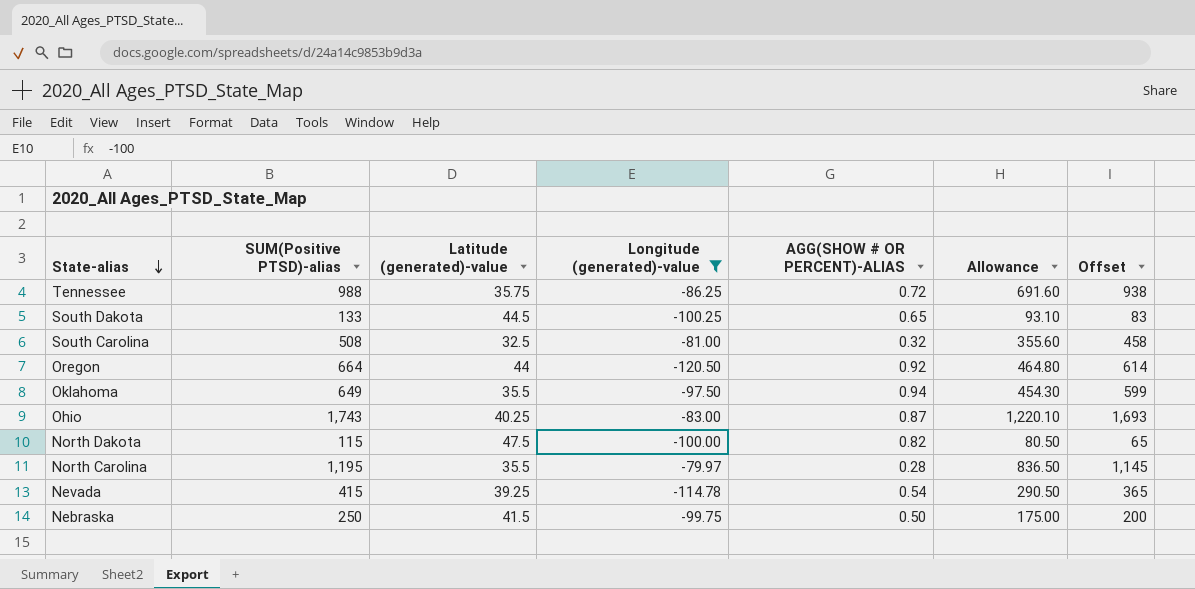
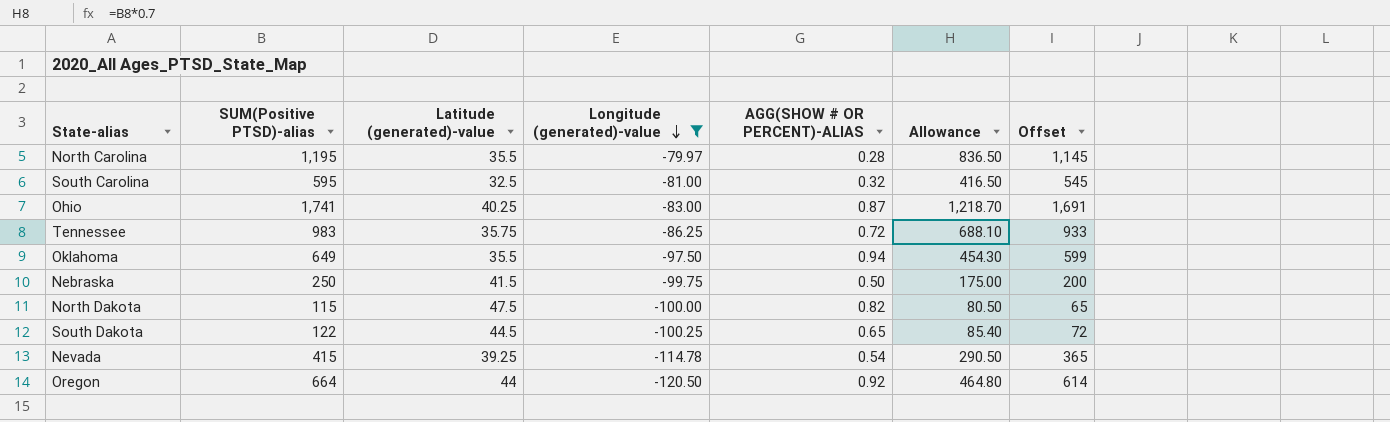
row order: State-alias descending -> Longitude (generated)-value descending
South Carolina | SUM(Positive PTSD)-alias: 508 -> 595
South Carolina | Allowance: 355.60 -> 416.50
South Carolina | Offset: 458 -> 545
Ohio | SUM(Positive PTSD)-alias: 1,743 -> 1,741
Ohio | Allowance: 1,220.10 -> 1,218.70
Ohio | Offset: 1,693 -> 1,691
Tennessee | SUM(Positive PTSD)-alias: 988 -> 983
Tennessee | Allowance: 691.60 -> 688.10
Tennessee | Offset: 938 -> 933
South Dakota | SUM(Positive PTSD)-alias: 133 -> 122
South Dakota | Allowance: 93.10 -> 85.40
South Dakota | Offset: 83 -> 72

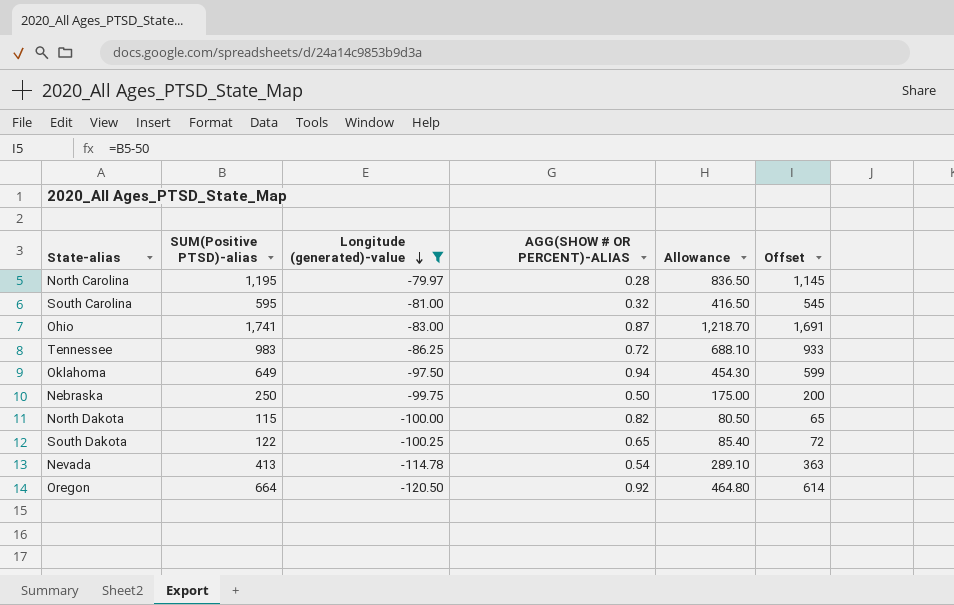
column Latitude (generated)-value | position: 3 -> none
Nevada | SUM(Positive PTSD)-alias: 415 -> 413
Nevada | Allowance: 290.50 -> 289.10
Nevada | Offset: 365 -> 363

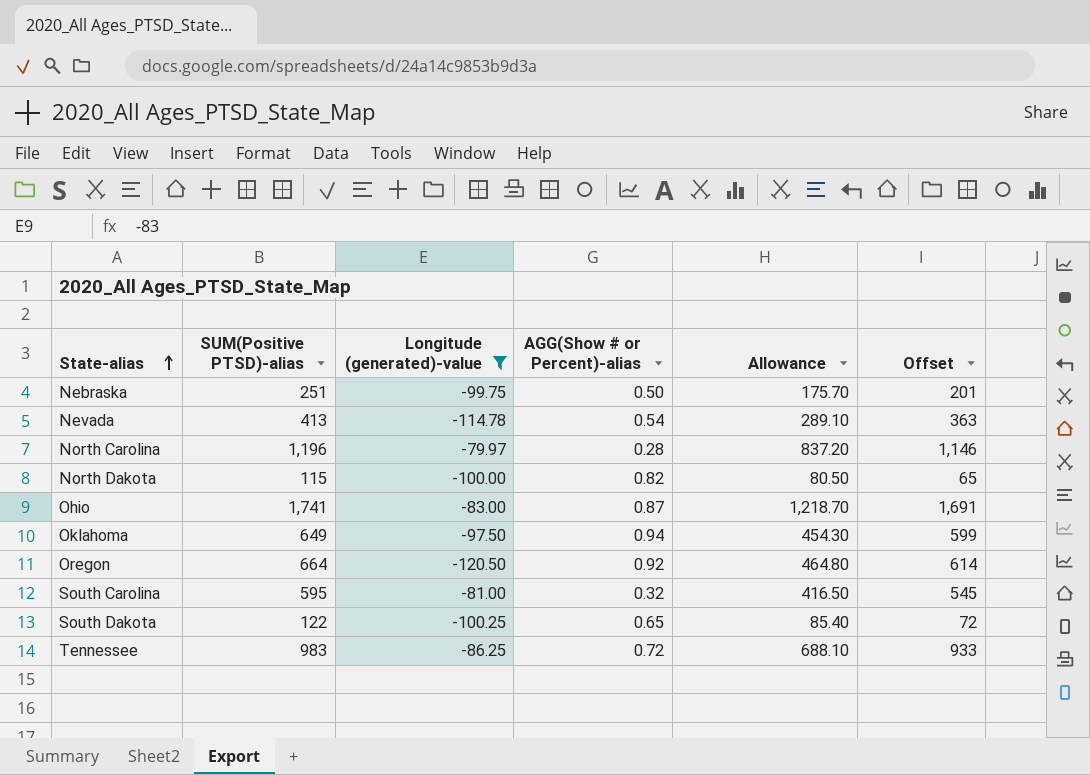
row order: Longitude (generated)-value descending -> State-alias ascending
column name: AGG(SHOW # OR PERCENT)-ALIAS -> AGG(Show # or Percent)-alias
Nebraska | SUM(Positive PTSD)-alias: 250 -> 251
Nebraska | Allowance: 175.00 -> 175.70
Nebraska | Offset: 200 -> 201
North Carolina | SUM(Positive PTSD)-alias: 1,195 -> 1,196
North Carolina | Allowance: 836.50 -> 837.20
North Carolina | Offset: 1,145 -> 1,146

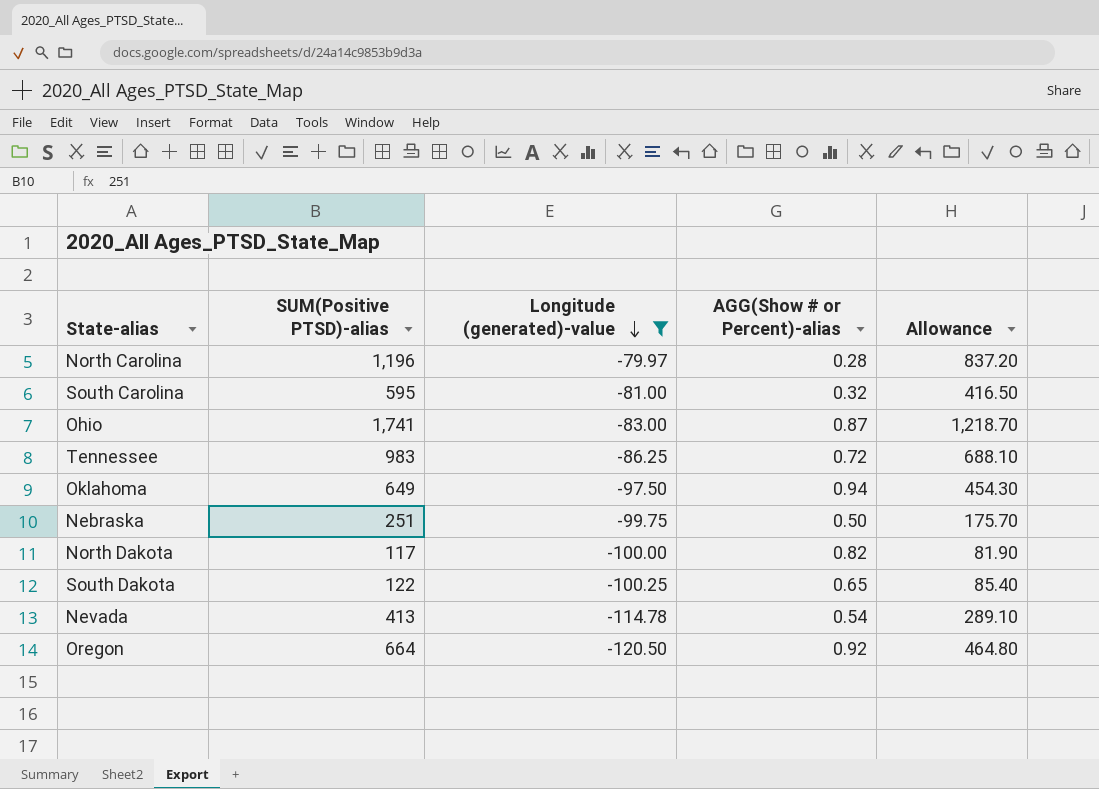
row order: State-alias ascending -> Longitude (generated)-value descending
column Offset | formula: [SUM(Positive PTSD)-alias] - 50 -> none
North Dakota | SUM(Positive PTSD)-alias: 115 -> 117
North Dakota | Allowance: 80.50 -> 81.90

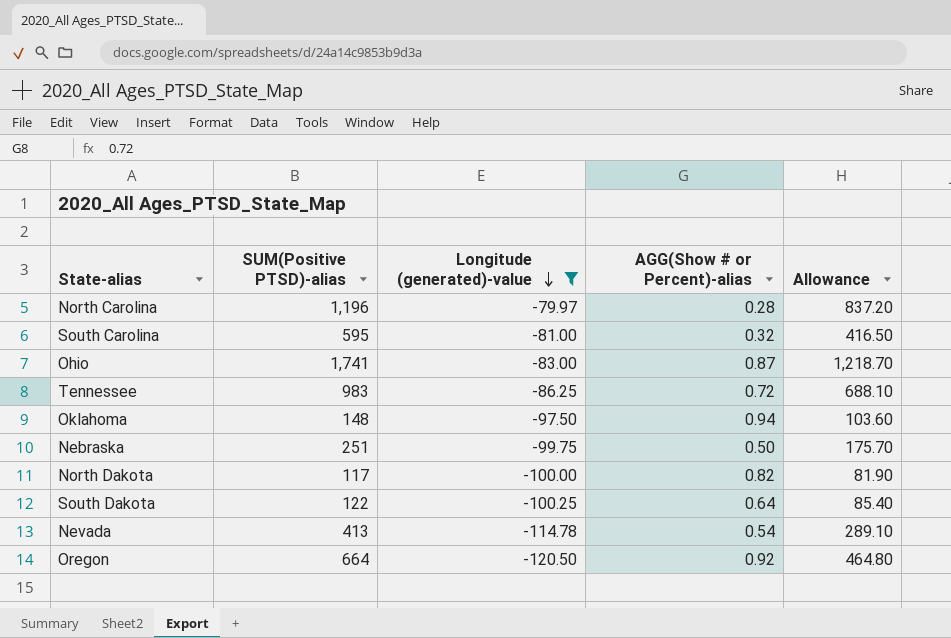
Oklahoma | SUM(Positive PTSD)-alias: 649 -> 148
Oklahoma | Allowance: 454.30 -> 103.60
South Dakota | AGG(Show # or Percent)-alias: 0.65 -> 0.64

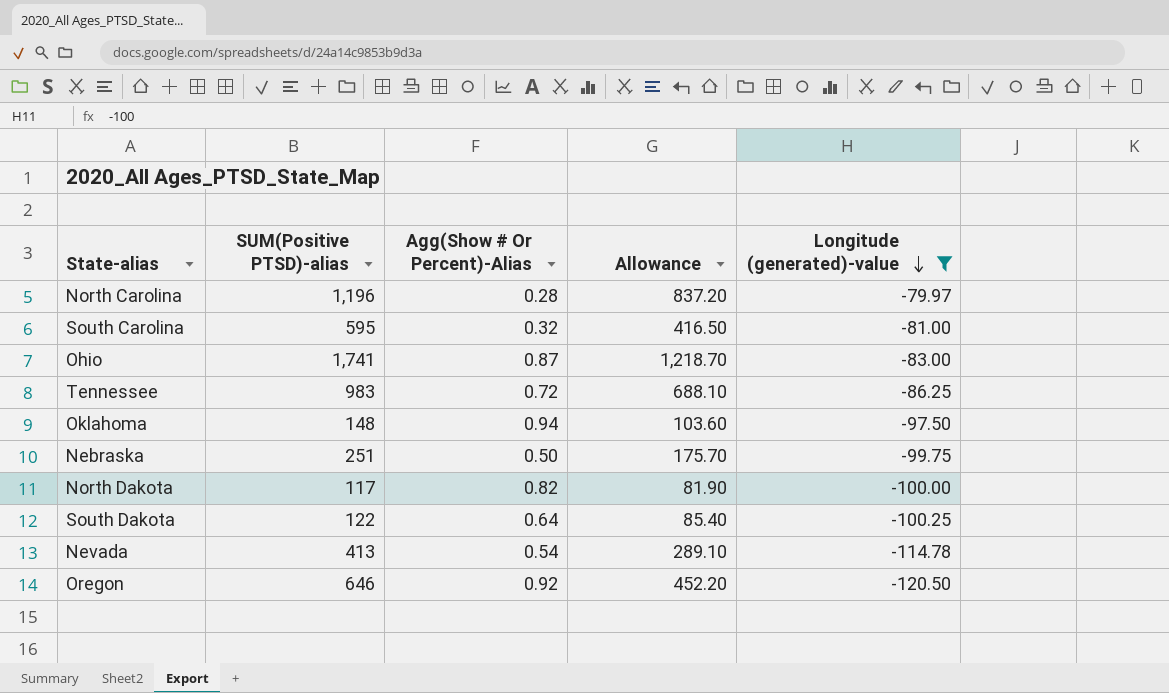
column name: AGG(Show # or Percent)-alias -> Agg(Show # Or Percent)-Alias
column Longitude (generated)-value | position: 3 -> 5
Oregon | SUM(Positive PTSD)-alias: 664 -> 646
Oregon | Allowance: 464.80 -> 452.20

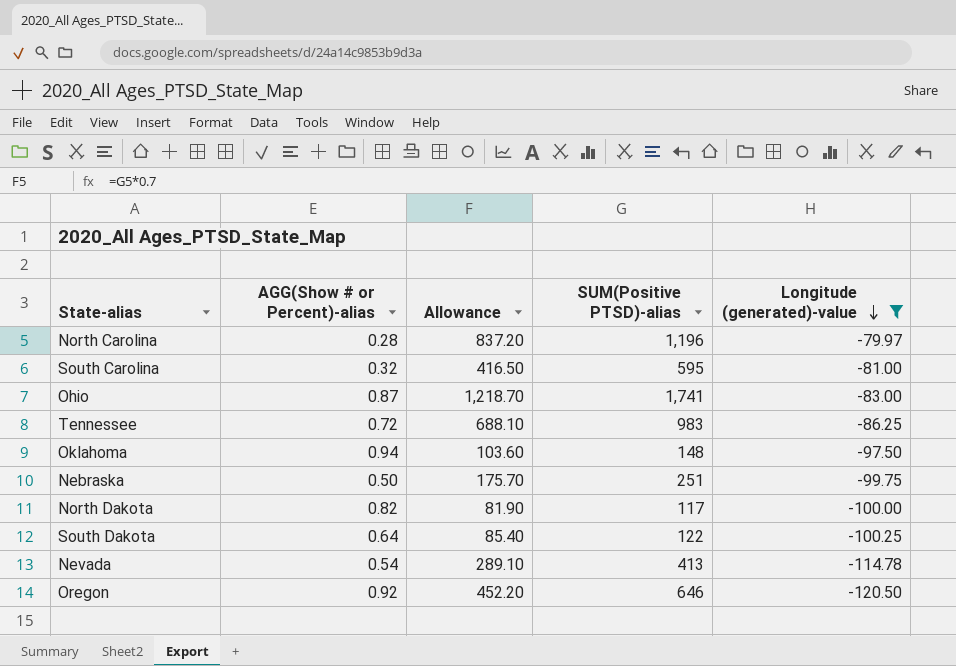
column name: Agg(Show # Or Percent)-Alias -> AGG(Show # or Percent)-alias
column SUM(Positive PTSD)-alias | position: 2 -> 4

